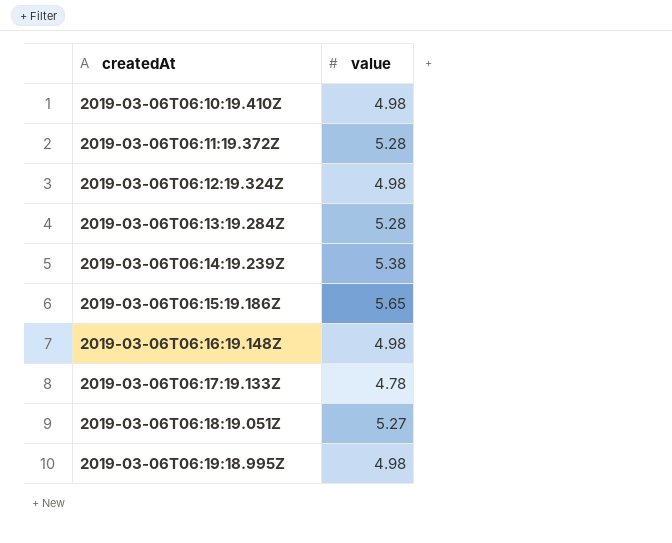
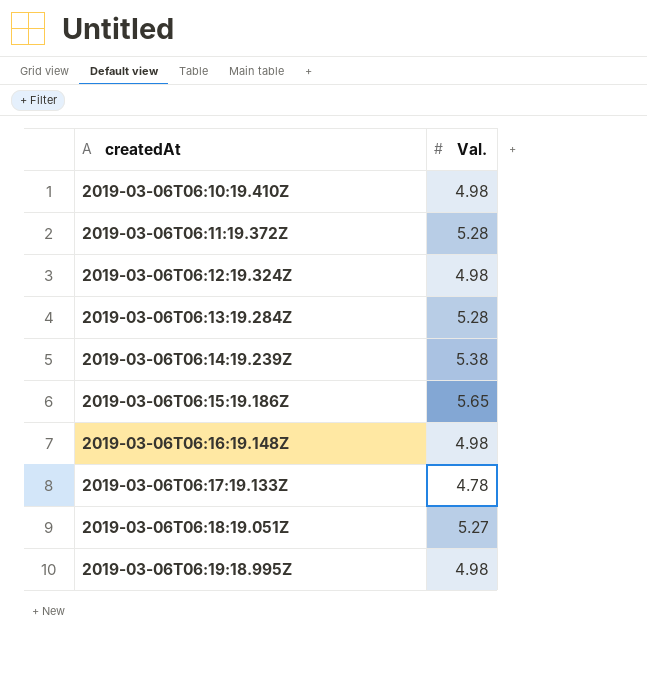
column name: value -> Val.

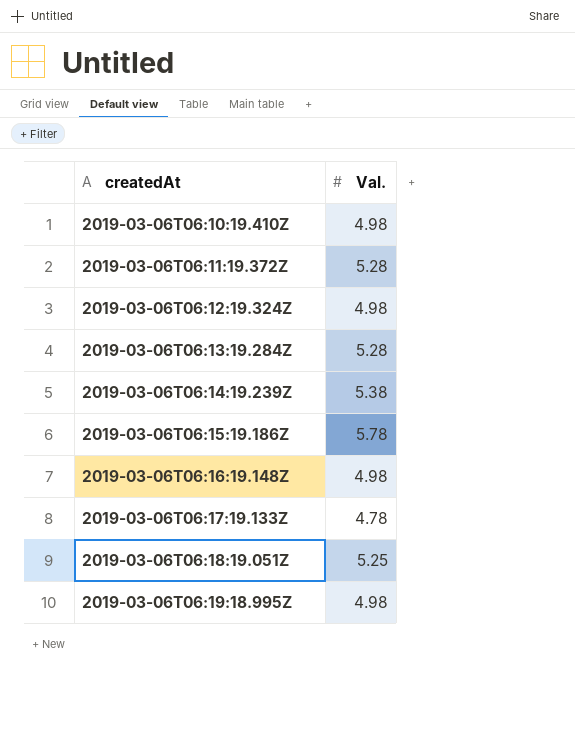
2019-03-06T06:15:19.186Z | Val.: 5.65 -> 5.78
2019-03-06T06:18:19.051Z | Val.: 5.27 -> 5.25

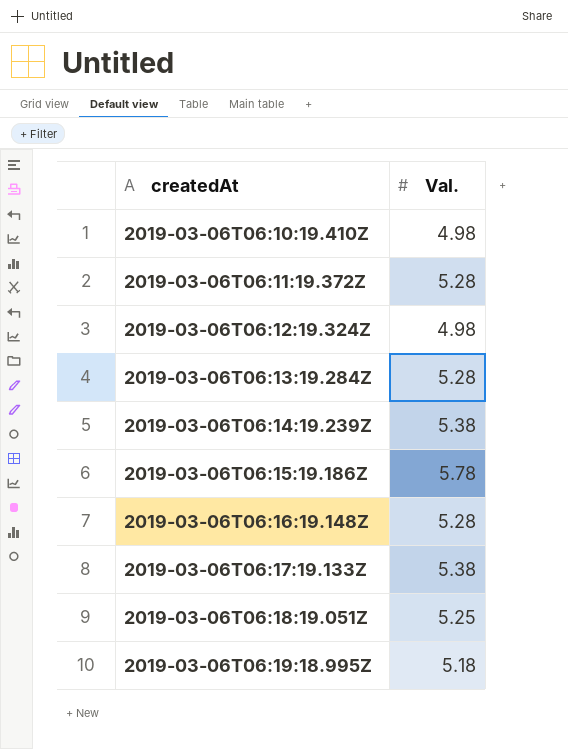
2019-03-06T06:16:19.148Z | Val.: 4.98 -> 5.28
2019-03-06T06:17:19.133Z | Val.: 4.78 -> 5.38
2019-03-06T06:19:18.995Z | Val.: 4.98 -> 5.18

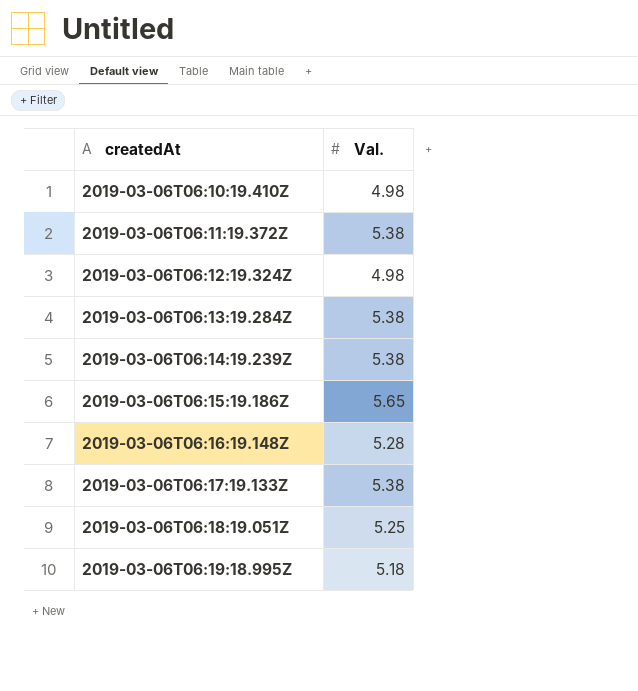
2019-03-06T06:11:19.372Z | Val.: 5.28 -> 5.38
2019-03-06T06:13:19.284Z | Val.: 5.28 -> 5.38
2019-03-06T06:15:19.186Z | Val.: 5.78 -> 5.65

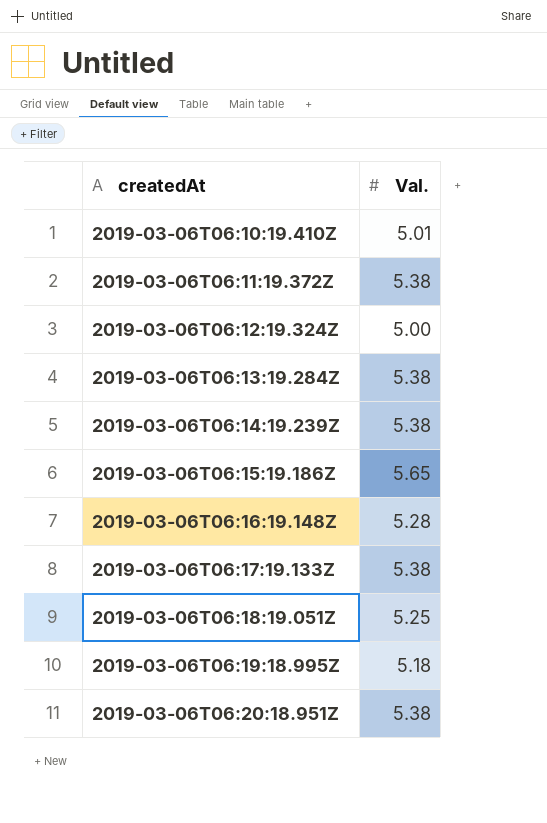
2019-03-06T06:10:19.410Z | Val.: 4.98 -> 5.01
2019-03-06T06:12:19.324Z | Val.: 4.98 -> 5.00
row 2019-03-06T06:20:18.951Z: none -> 5.38

